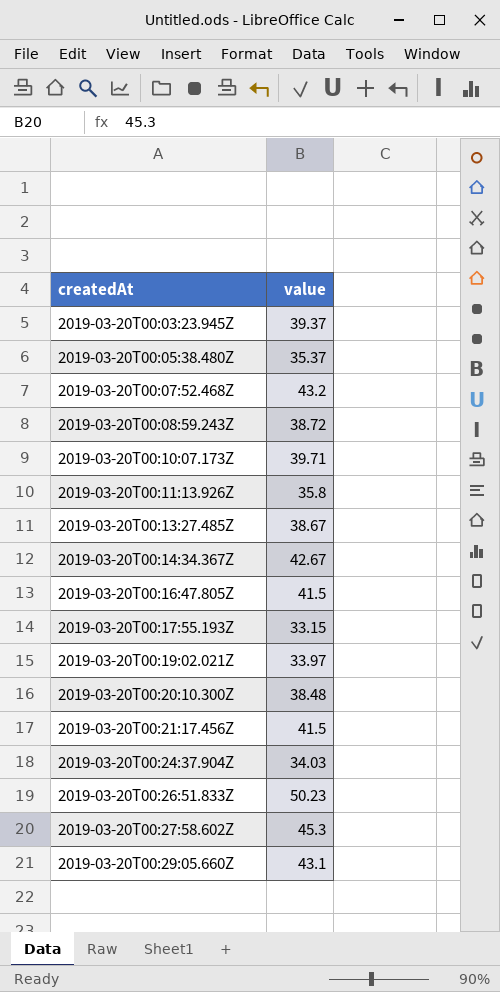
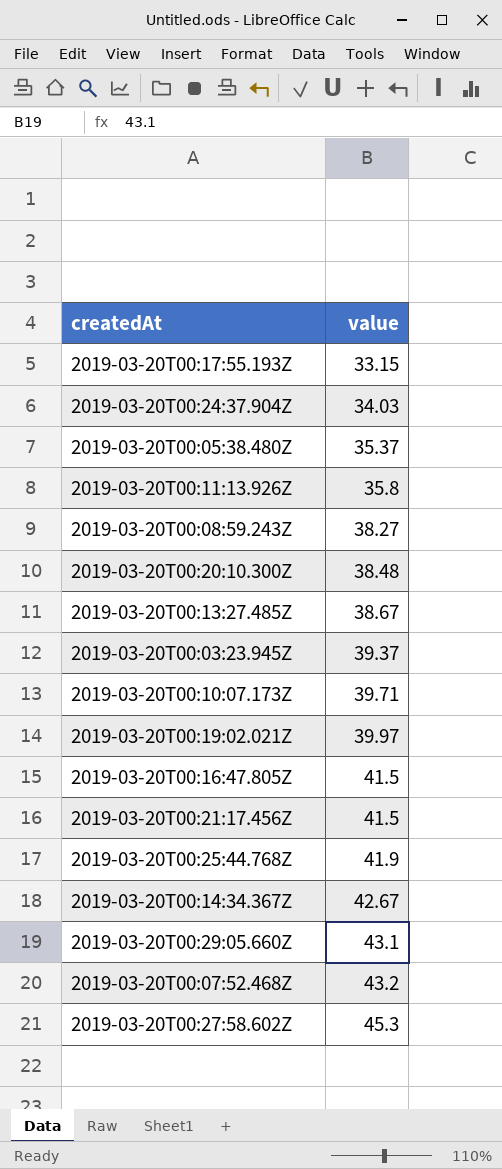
row order: createdAt ascending -> value ascending
row 2019-03-20T00:26:51.833Z: 50.23 -> none
2019-03-20T00:08:59.243Z | value: 38.72 -> 38.27
2019-03-20T00:19:02.021Z | value: 33.97 -> 39.97
row 2019-03-20T00:25:44.768Z: none -> 41.9

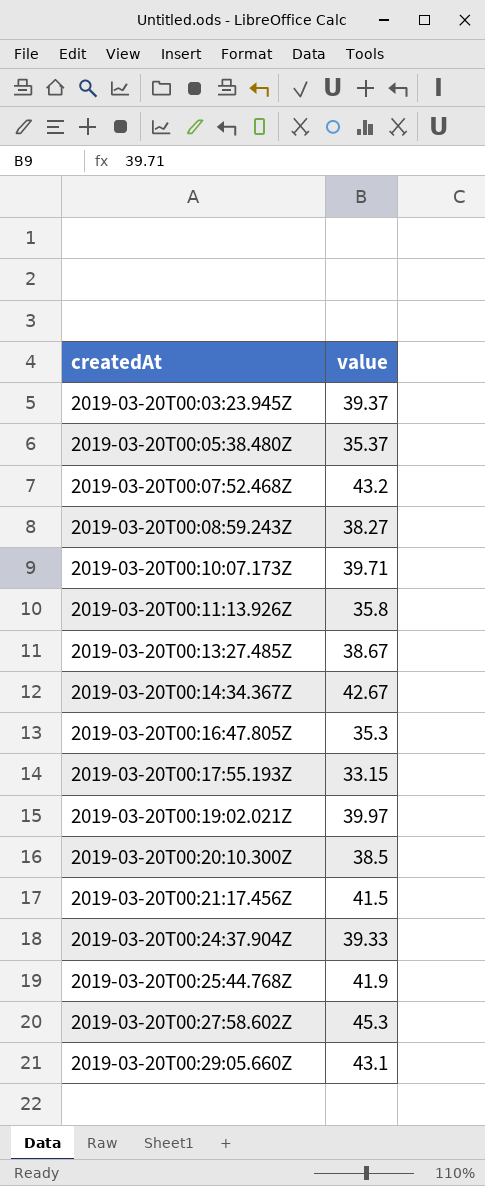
row order: value ascending -> createdAt ascending
2019-03-20T00:16:47.805Z | value: 41.5 -> 35.3
2019-03-20T00:20:10.300Z | value: 38.48 -> 38.5
2019-03-20T00:24:37.904Z | value: 34.03 -> 39.33

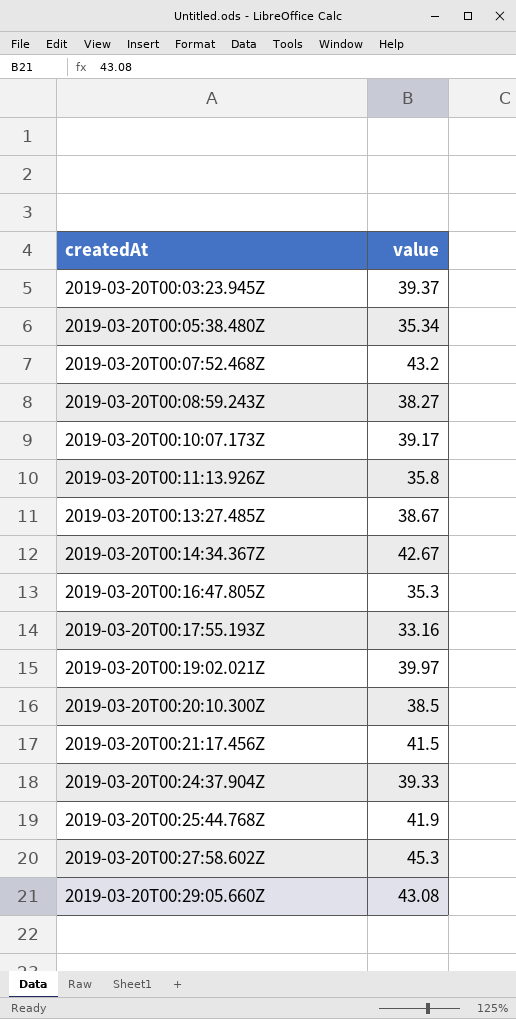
2019-03-20T00:05:38.480Z | value: 35.37 -> 35.34
2019-03-20T00:10:07.173Z | value: 39.71 -> 39.17
2019-03-20T00:17:55.193Z | value: 33.15 -> 33.16
2019-03-20T00:29:05.660Z | value: 43.1 -> 43.08

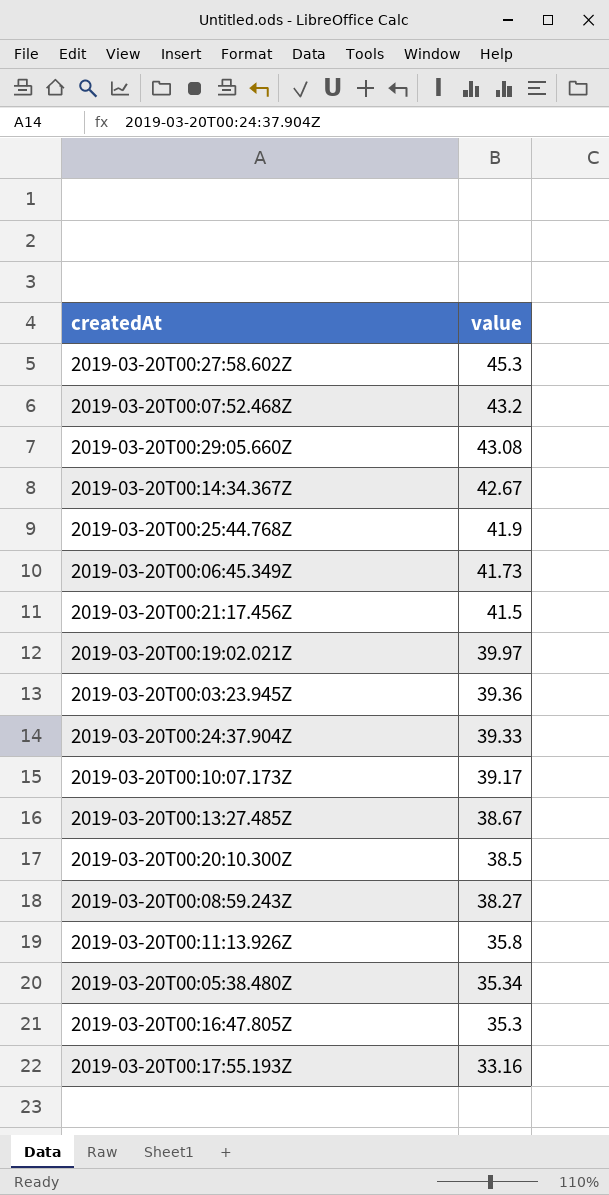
row order: createdAt ascending -> value descending
row 2019-03-20T00:06:45.349Z: none -> 41.73
2019-03-20T00:03:23.945Z | value: 39.37 -> 39.36

